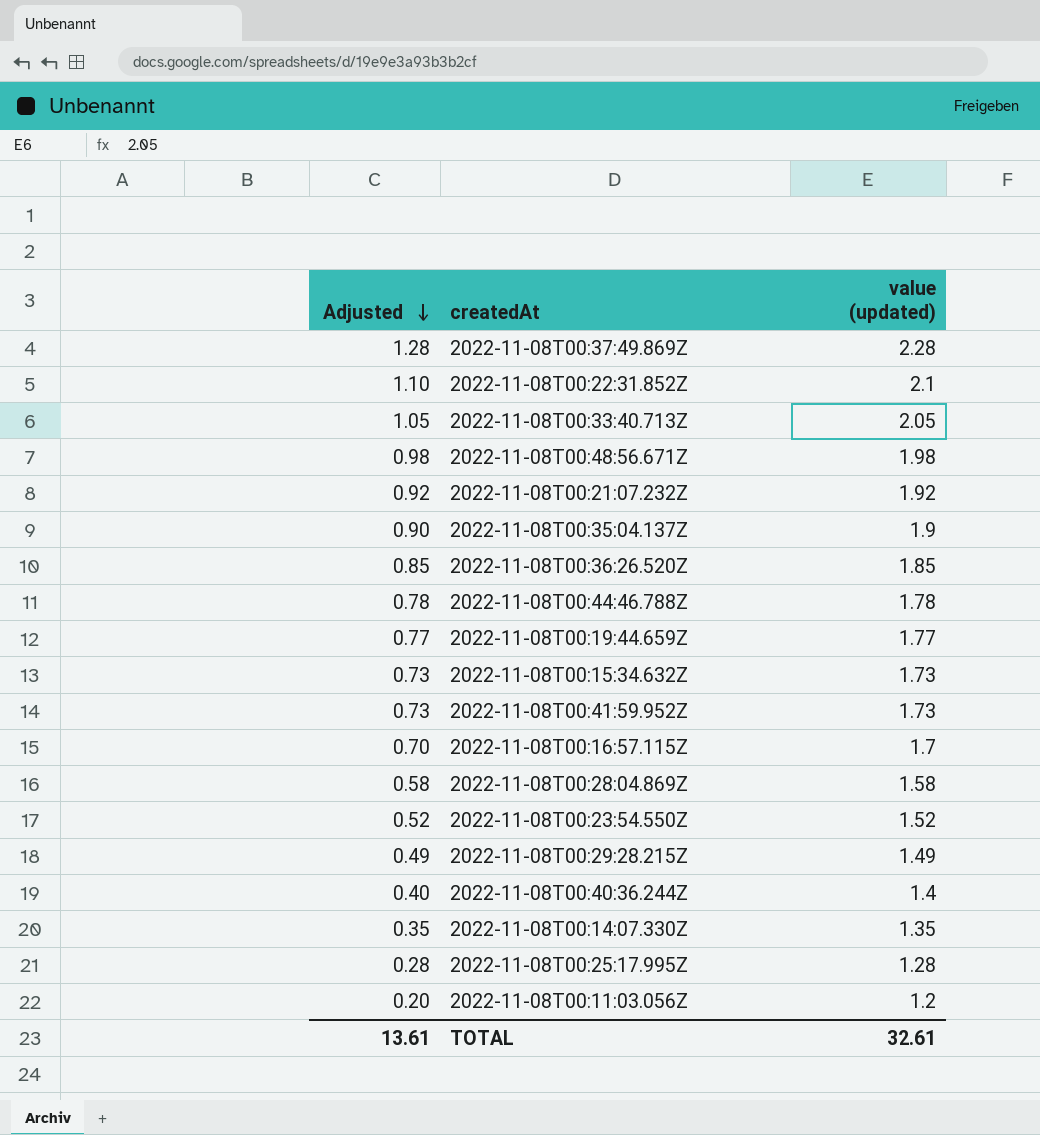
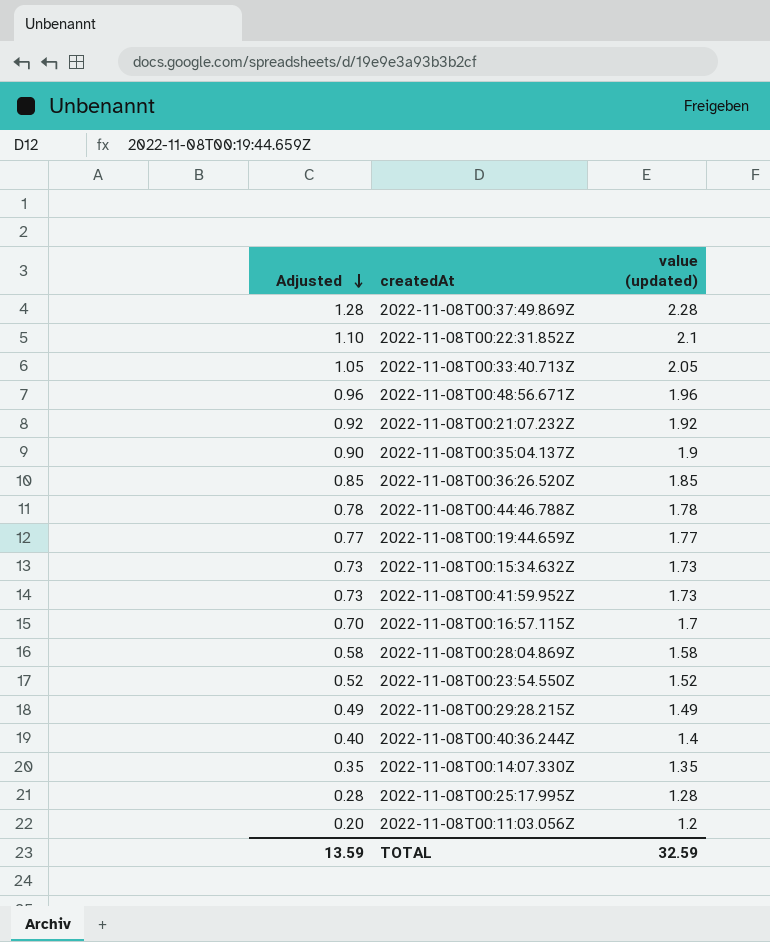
2022-11-08T00:48:56.671Z | Adjusted: 0.98 -> 0.96
2022-11-08T00:48:56.671Z | value (updated): 1.98 -> 1.96
TOTAL | Adjusted: 13.61 -> 13.59
TOTAL | value (updated): 32.61 -> 32.59

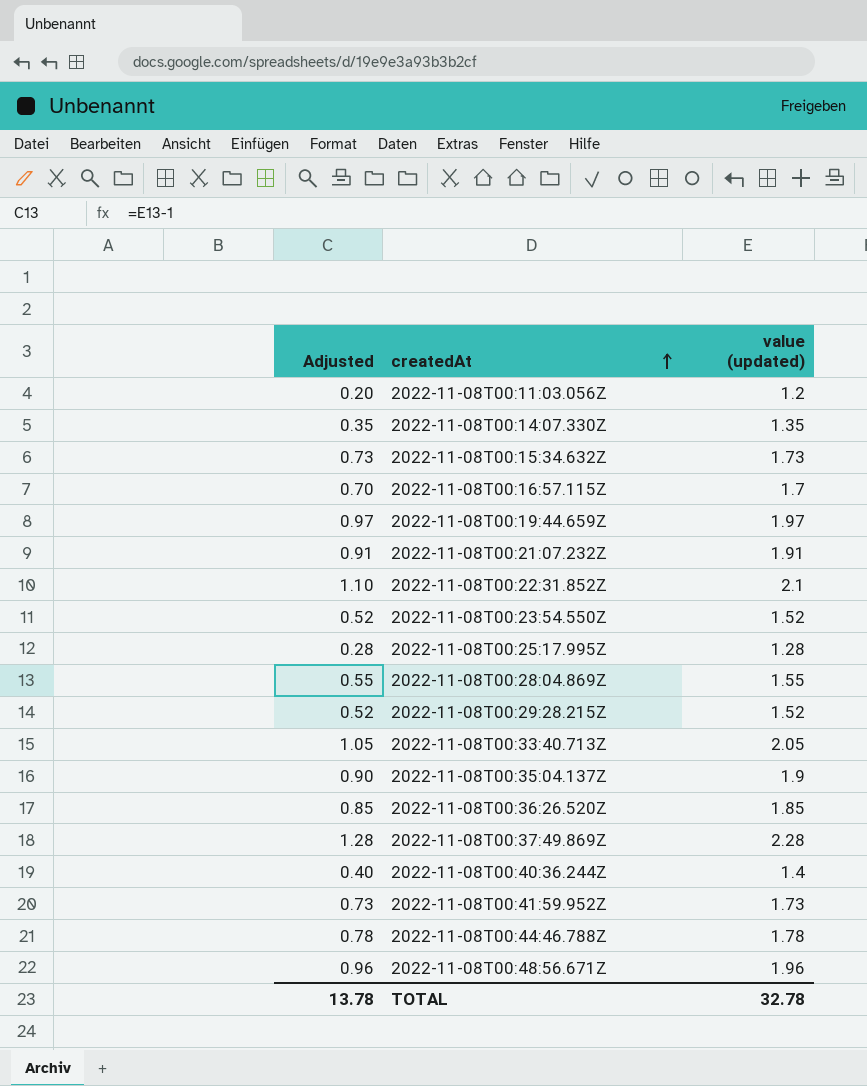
row order: Adjusted descending -> createdAt ascending
2022-11-08T00:19:44.659Z | Adjusted: 0.77 -> 0.97
2022-11-08T00:19:44.659Z | value (updated): 1.77 -> 1.97
2022-11-08T00:21:07.232Z | Adjusted: 0.92 -> 0.91
2022-11-08T00:21:07.232Z | value (updated): 1.92 -> 1.91
2022-11-08T00:28:04.869Z | Adjusted: 0.58 -> 0.55
2022-11-08T00:28:04.869Z | value (updated): 1.58 -> 1.55
2022-11-08T00:29:28.215Z | Adjusted: 0.49 -> 0.52
2022-11-08T00:29:28.215Z | value (updated): 1.49 -> 1.52
TOTAL | Adjusted: 13.59 -> 13.78
TOTAL | value (updated): 32.59 -> 32.78

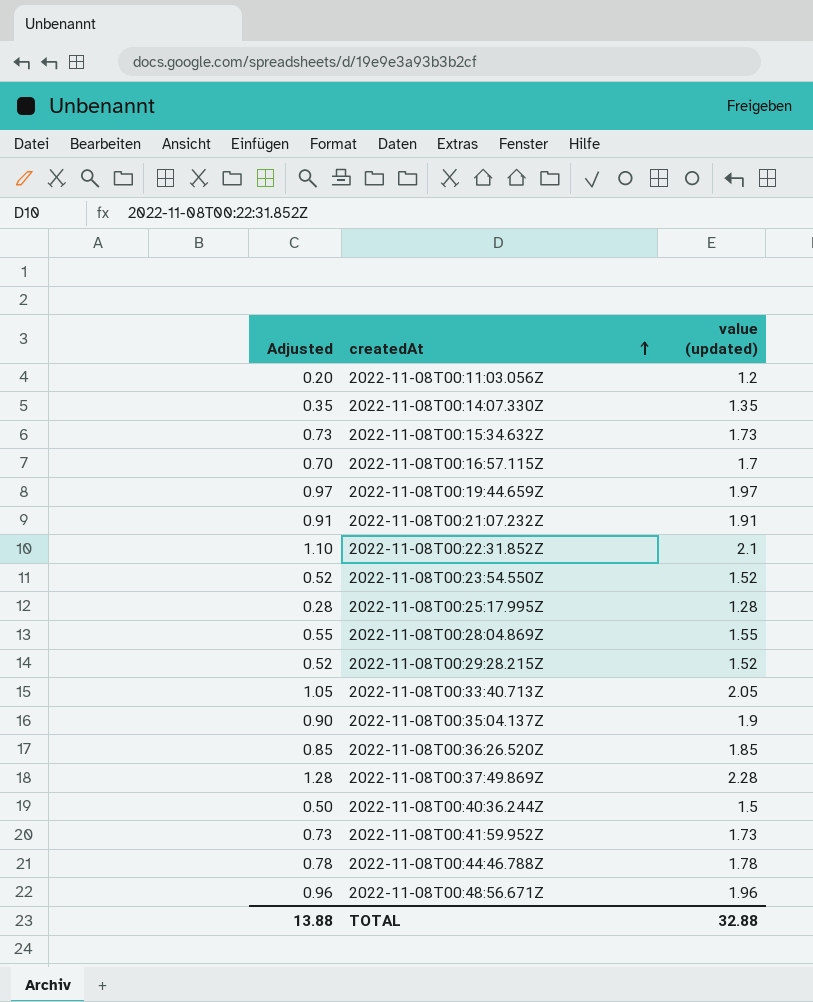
2022-11-08T00:40:36.244Z | Adjusted: 0.40 -> 0.50
2022-11-08T00:40:36.244Z | value (updated): 1.4 -> 1.5
TOTAL | Adjusted: 13.78 -> 13.88
TOTAL | value (updated): 32.78 -> 32.88

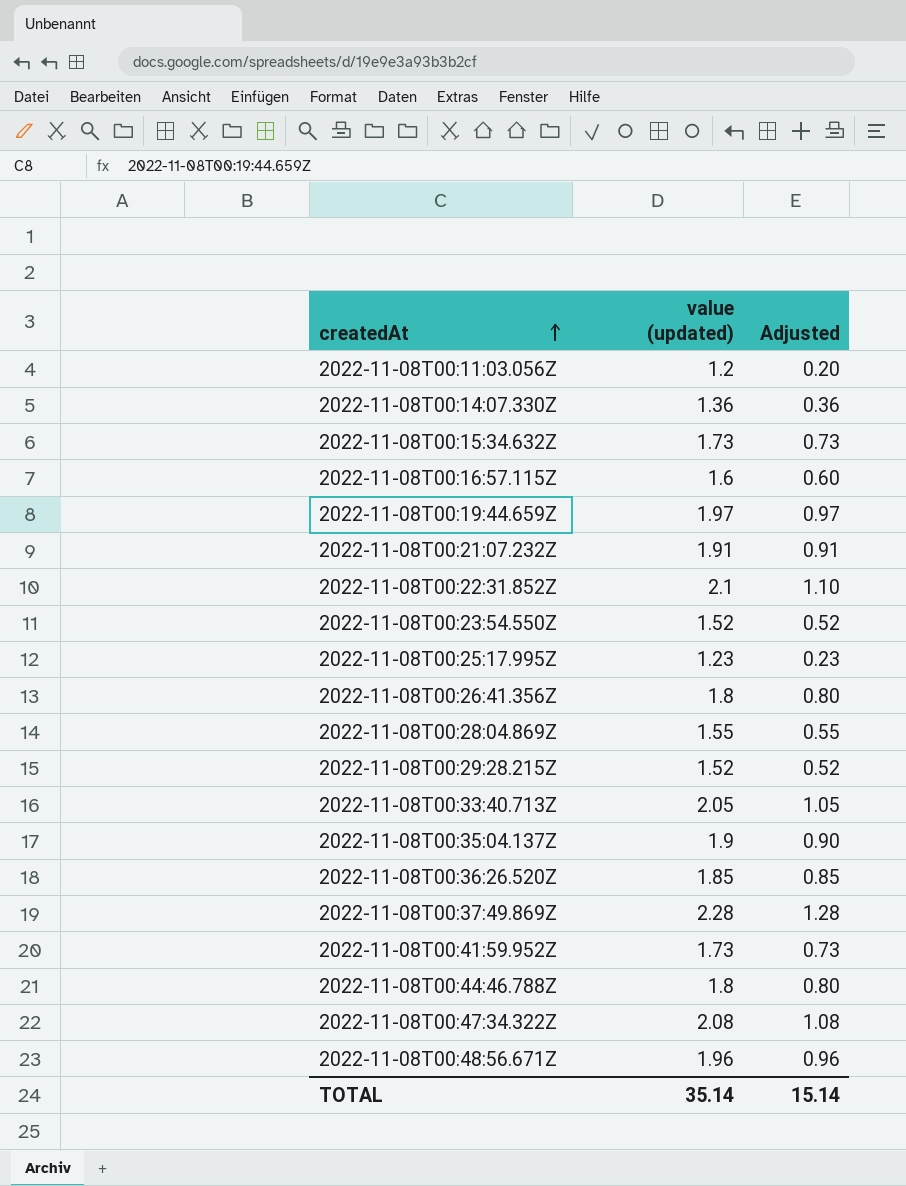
column Adjusted | position: 1 -> 3
row 2022-11-08T00:40:36.244Z: 0.50 | 1.5 -> none
2022-11-08T00:14:07.330Z | value (updated): 1.35 -> 1.36
2022-11-08T00:14:07.330Z | Adjusted: 0.35 -> 0.36
2022-11-08T00:16:57.115Z | value (updated): 1.7 -> 1.6
2022-11-08T00:16:57.115Z | Adjusted: 0.70 -> 0.60
2022-11-08T00:25:17.995Z | value (updated): 1.28 -> 1.23
2022-11-08T00:25:17.995Z | Adjusted: 0.28 -> 0.23
row 2022-11-08T00:26:41.356Z: none -> 1.8 | 0.80
2022-11-08T00:44:46.788Z | value (updated): 1.78 -> 1.8
2022-11-08T00:44:46.788Z | Adjusted: 0.78 -> 0.80
row 2022-11-08T00:47:34.322Z: none -> 2.08 | 1.08
TOTAL | value (updated): 32.88 -> 35.14
TOTAL | Adjusted: 13.88 -> 15.14

